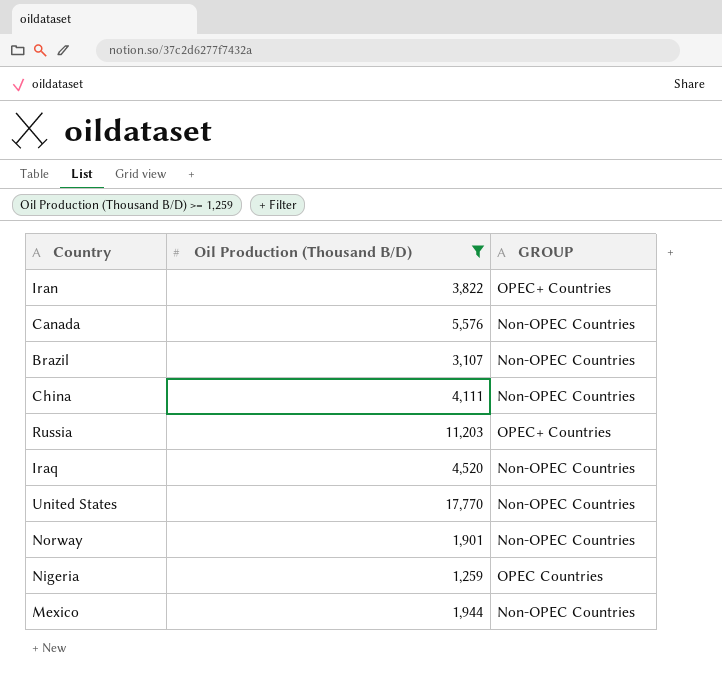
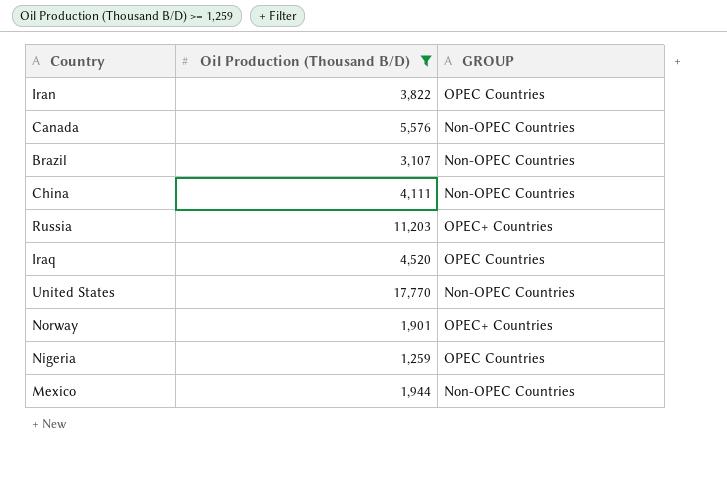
Iran | GROUP: OPEC+ Countries -> OPEC Countries
Iraq | GROUP: Non-OPEC Countries -> OPEC Countries
Norway | GROUP: Non-OPEC Countries -> OPEC+ Countries

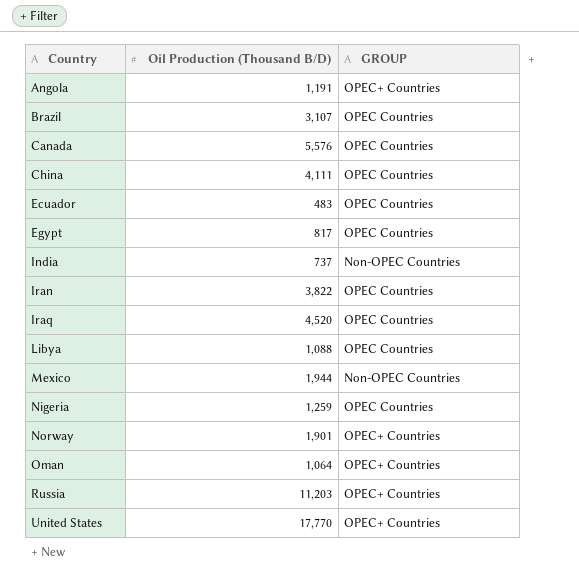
filter: Oil Production (Thousand B/D) >= 1,259 -> none
row order: none -> Country ascending
Brazil | GROUP: Non-OPEC Countries -> OPEC Countries
Canada | GROUP: Non-OPEC Countries -> OPEC Countries
China | GROUP: Non-OPEC Countries -> OPEC Countries
United States | GROUP: Non-OPEC Countries -> OPEC+ Countries

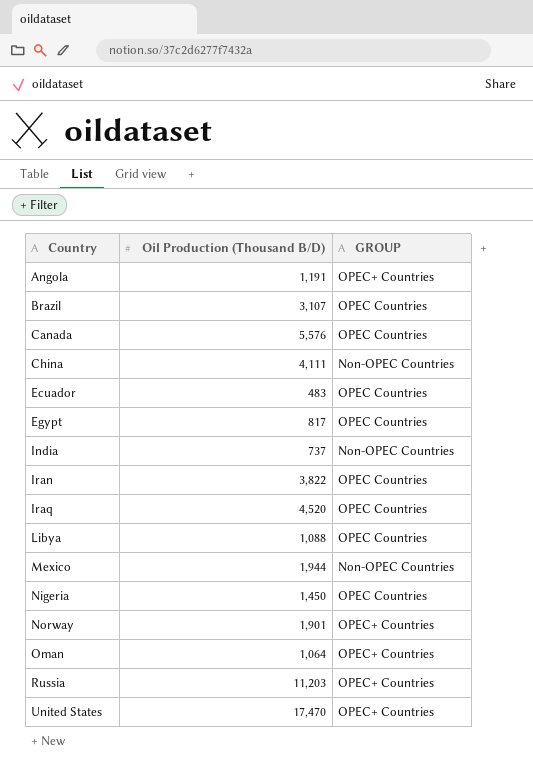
China | GROUP: OPEC Countries -> Non-OPEC Countries
Nigeria | Oil Production (Thousand B/D): 1,259 -> 1,450
United States | Oil Production (Thousand B/D): 17,770 -> 17,470

